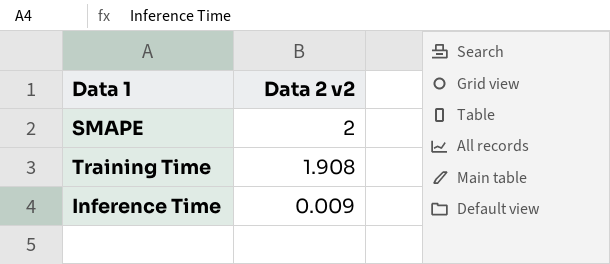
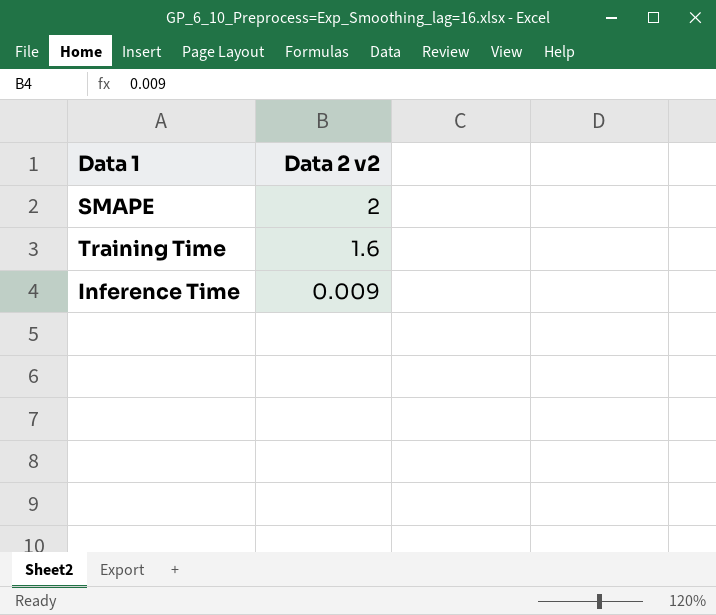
Training Time | Data 2 v2: 1.908 -> 1.6

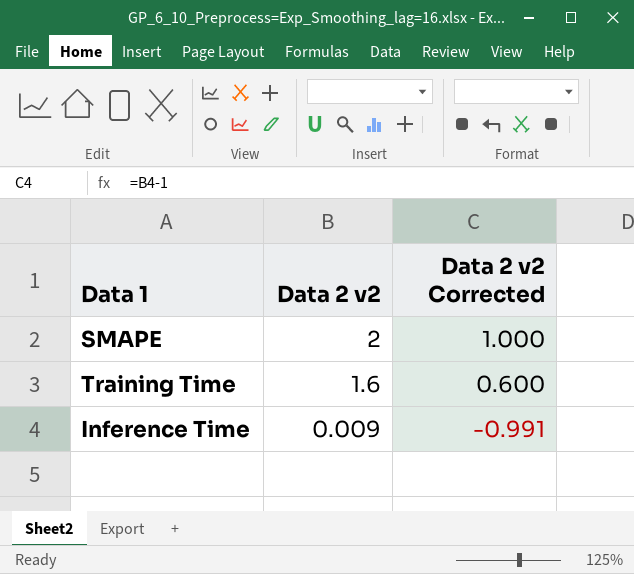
column Data 2 v2 Corrected | formula: none -> [Data 2 v2] - 1

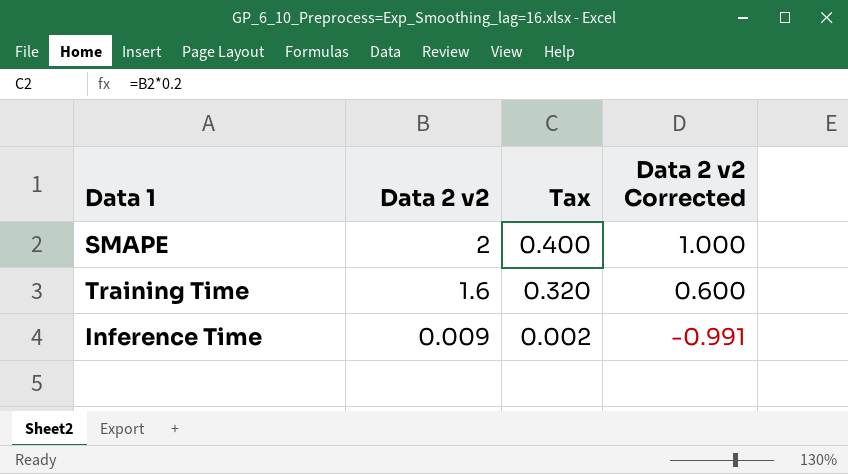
column Tax | formula: none -> [Data 2 v2] * 0.2

